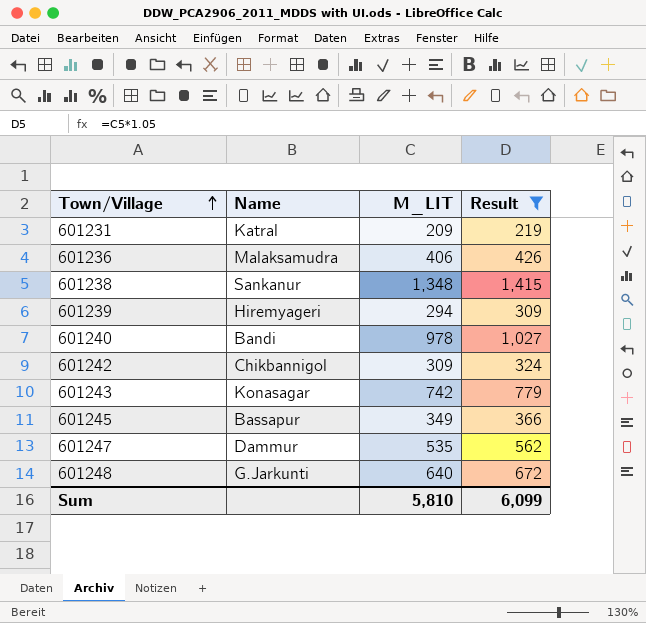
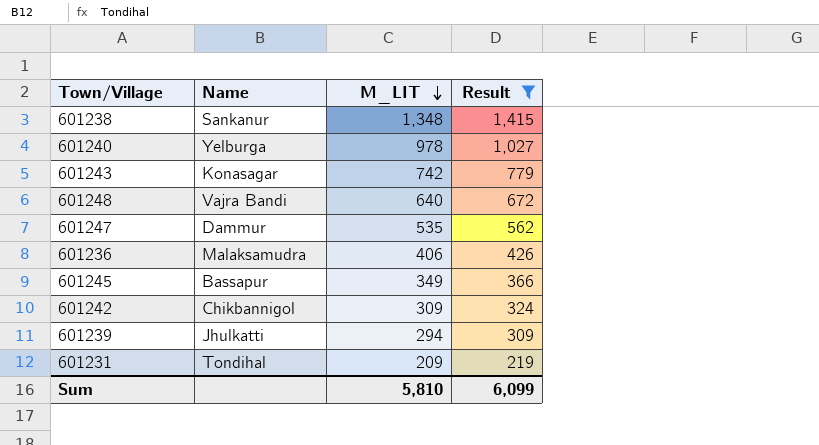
row order: Town/Village ascending -> M_LIT descending
601240 | Name: Bandi -> Yelburga
601248 | Name: G.Jarkunti -> Vajra Bandi
601239 | Name: Hiremyageri -> Jhulkatti
601231 | Name: Katral -> Tondihal

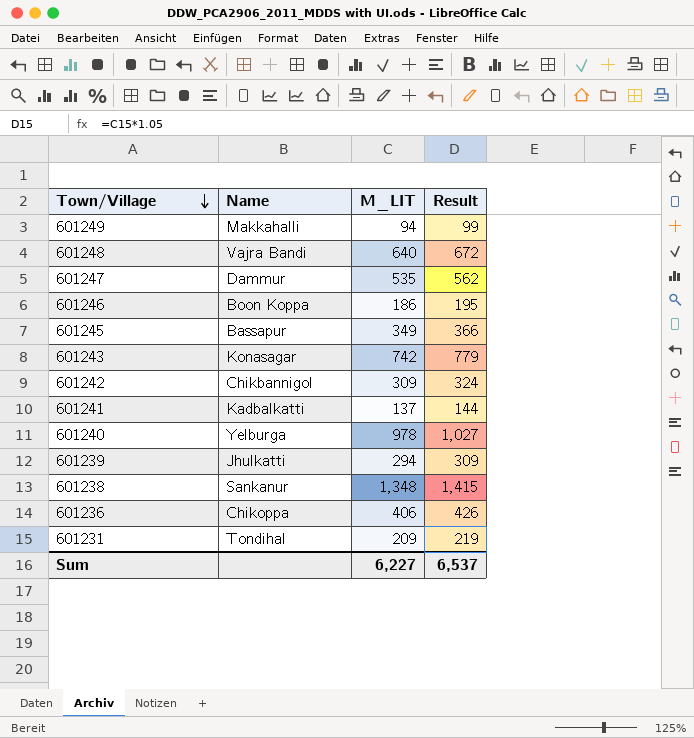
filter: Result >= 219 -> none
row order: M_LIT descending -> Town/Village descending
601236 | Name: Malaksamudra -> Chikoppa
Sum | M_LIT: 5,810 -> 6,227
Sum | Result: 6,099 -> 6,537

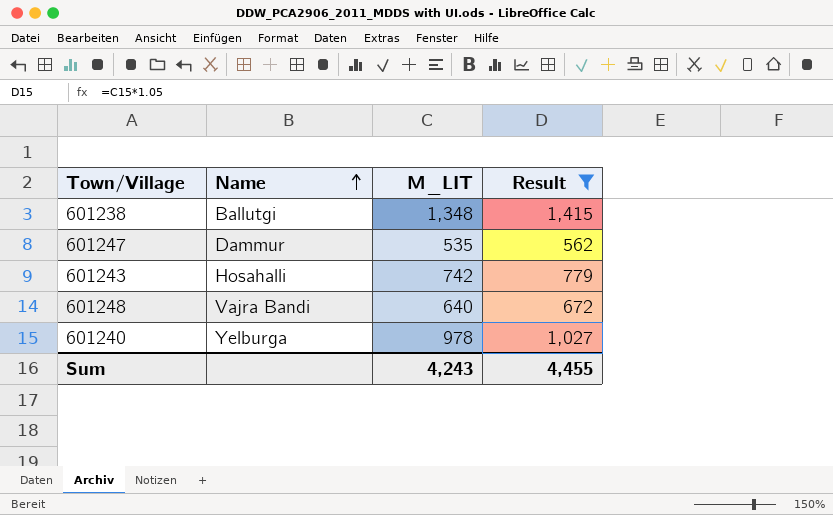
filter: none -> Result >= 562
row order: Town/Village descending -> Name ascending
601238 | Name: Sankanur -> Ballutgi
601243 | Name: Konasagar -> Hosahalli
Sum | M_LIT: 6,227 -> 4,243
Sum | Result: 6,537 -> 4,455

